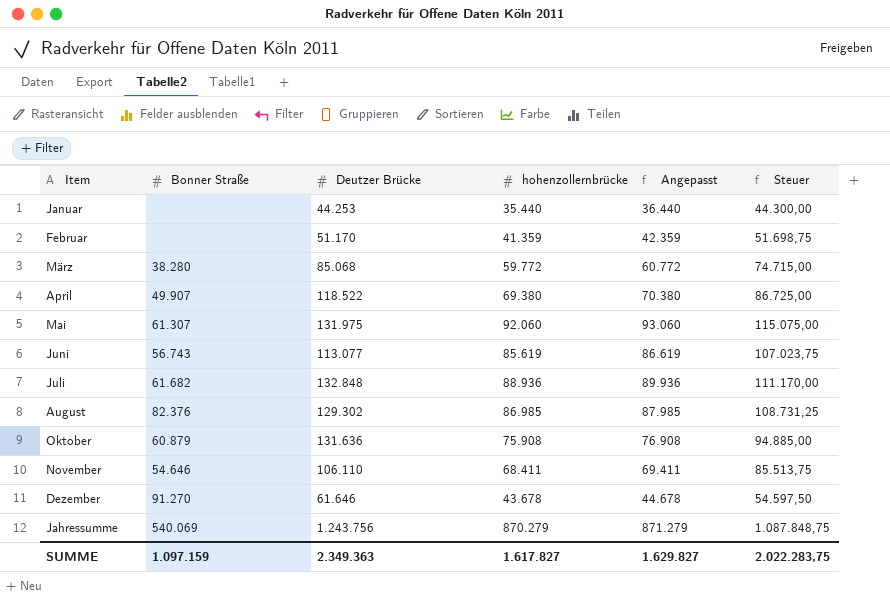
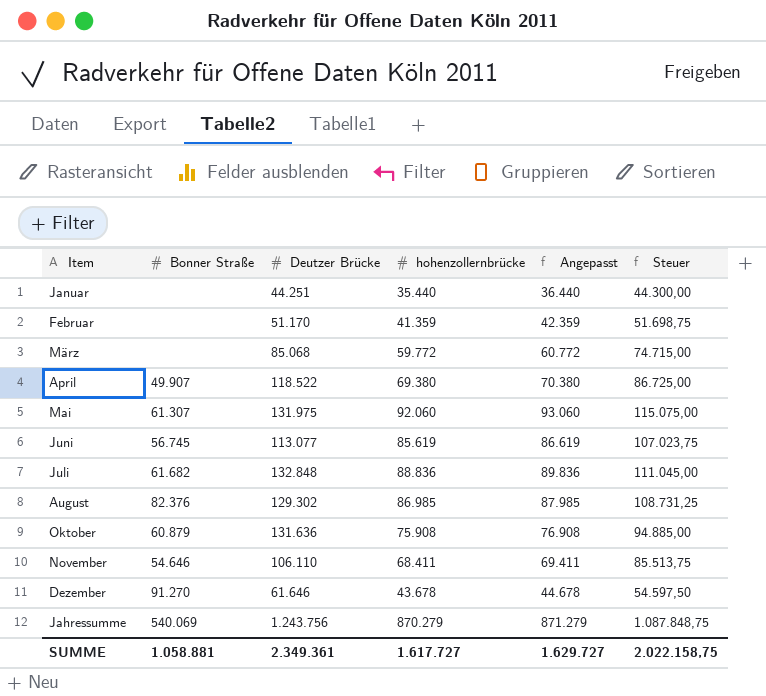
Januar | Deutzer Brücke: 44.253 -> 44.251
März | Bonner Straße: 38.280 -> none
Juni | Bonner Straße: 56.743 -> 56.745
Juli | hohenzollernbrücke: 88.936 -> 88.836
Juli | Angepasst: 89.936 -> 89.836
Juli | Steuer: 111.170,00 -> 111.045,00
SUMME | Bonner Straße: 1.097.159 -> 1.058.881
SUMME | Deutzer Brücke: 2.349.363 -> 2.349.361
SUMME | hohenzollernbrücke: 1.617.827 -> 1.617.727
SUMME | Angepasst: 1.629.827 -> 1.629.727
SUMME | Steuer: 2.022.283,75 -> 2.022.158,75

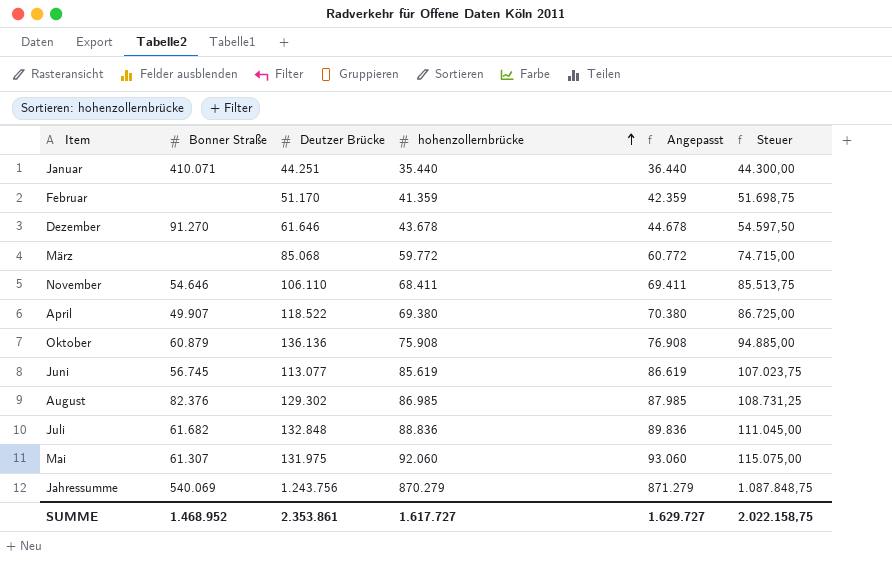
row order: none -> hohenzollernbrücke ascending
Januar | Bonner Straße: none -> 410.071
Oktober | Deutzer Brücke: 131.636 -> 136.136
SUMME | Bonner Straße: 1.058.881 -> 1.468.952
SUMME | Deutzer Brücke: 2.349.361 -> 2.353.861

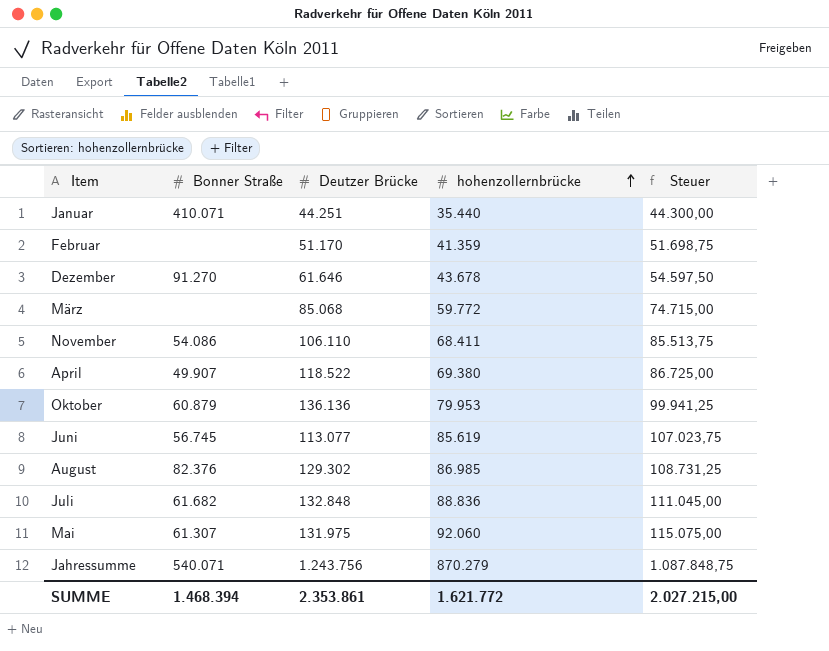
column Angepasst | formula: [hohenzollernbrücke] + 1000 -> none
November | Bonner Straße: 54.646 -> 54.086
Oktober | hohenzollernbrücke: 75.908 -> 79.953
Oktober | Steuer: 94.885,00 -> 99.941,25
Jahressumme | Bonner Straße: 540.069 -> 540.071
SUMME | Bonner Straße: 1.468.952 -> 1.468.394
SUMME | hohenzollernbrücke: 1.617.727 -> 1.621.772
SUMME | Steuer: 2.022.158,75 -> 2.027.215,00

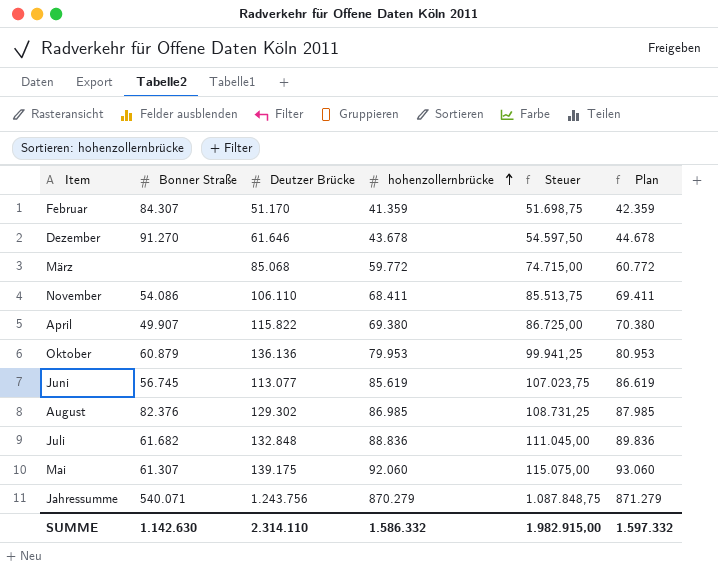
column Plan | formula: none -> [hohenzollernbrücke] + 1000
row Januar: 410.071 | 44.251 | 35.440 | 44.300,00 -> none
Februar | Bonner Straße: none -> 84.307
April | Deutzer Brücke: 118.522 -> 115.822
Mai | Deutzer Brücke: 131.975 -> 139.175
SUMME | Bonner Straße: 1.468.394 -> 1.142.630
SUMME | Deutzer Brücke: 2.353.861 -> 2.314.110
SUMME | hohenzollernbrücke: 1.621.772 -> 1.586.332
SUMME | Steuer: 2.027.215,00 -> 1.982.915,00

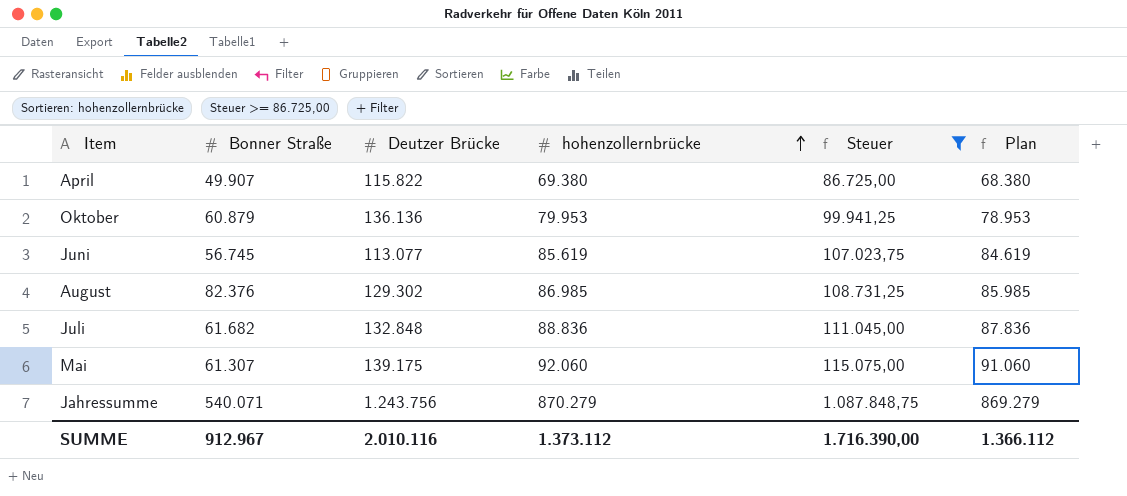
filter: none -> Steuer >= 86.725,00
column Plan | formula: [hohenzollernbrücke] + 1000 -> [hohenzollernbrücke] - 1000
SUMME | Bonner Straße: 1.142.630 -> 912.967
SUMME | Deutzer Brücke: 2.314.110 -> 2.010.116
SUMME | hohenzollernbrücke: 1.586.332 -> 1.373.112
SUMME | Steuer: 1.982.915,00 -> 1.716.390,00
SUMME | Plan: 1.597.332 -> 1.366.112

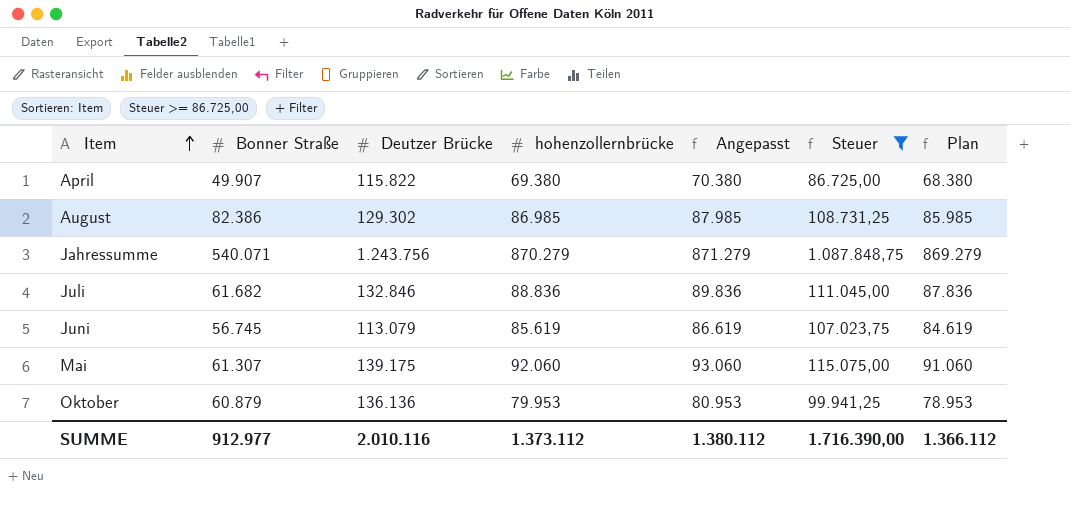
row order: hohenzollernbrücke ascending -> Item ascending
column Angepasst | formula: none -> [hohenzollernbrücke] + 1000
August | Bonner Straße: 82.376 -> 82.386
Juli | Deutzer Brücke: 132.848 -> 132.846
Juni | Deutzer Brücke: 113.077 -> 113.079
SUMME | Bonner Straße: 912.967 -> 912.977

